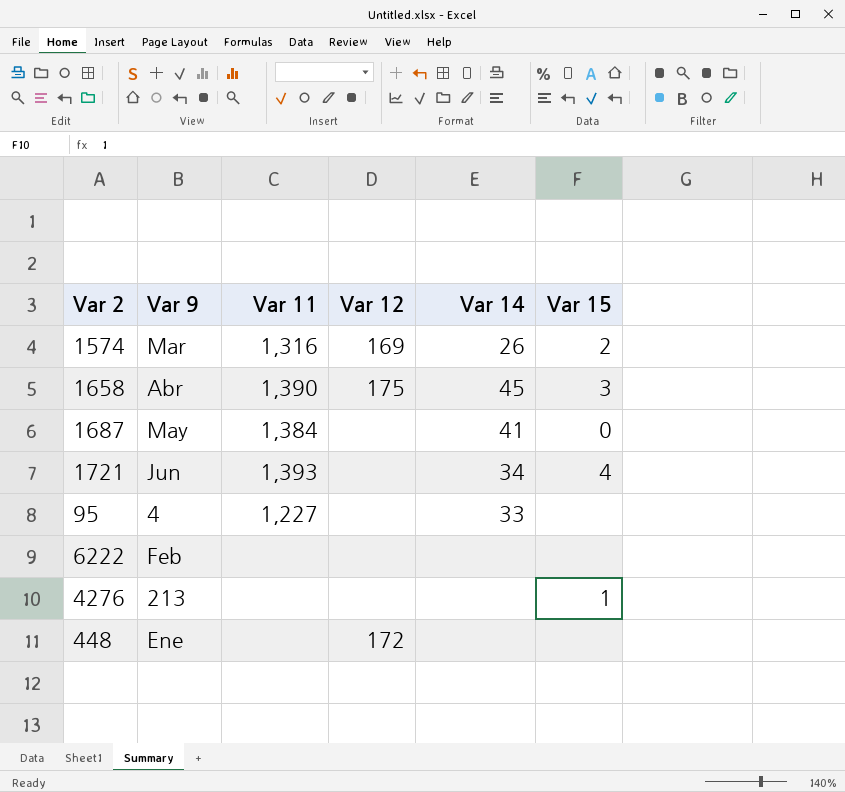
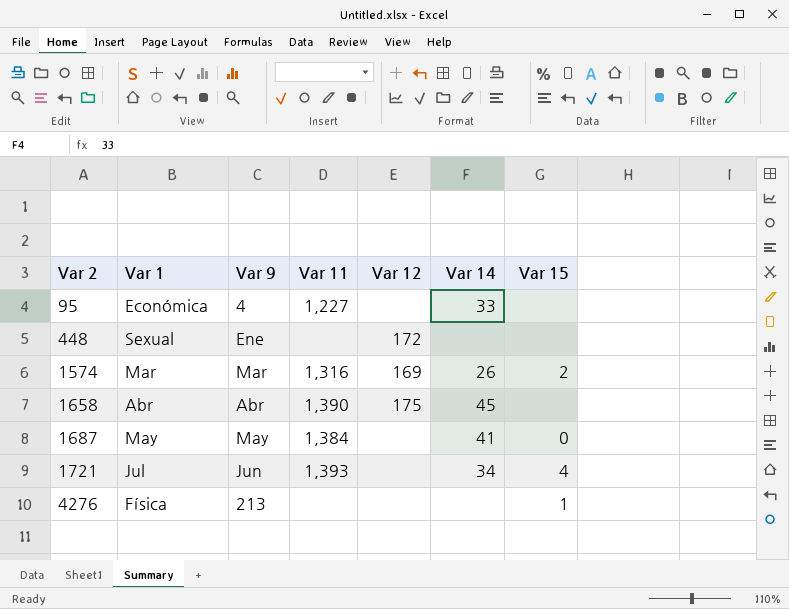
row order: none -> Var 2 ascending
column Var 1 | position: none -> 2
row 6222: Feb | none | none | none | none -> none
1658 | Var 15: 3 -> none

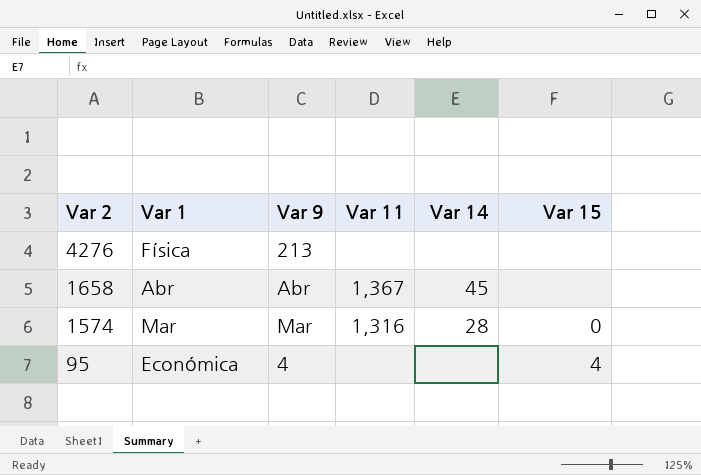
row order: Var 2 ascending -> Var 2 descending
column Var 12 | position: 5 -> none
row 448: Sexual | Ene | none | 172 | none | none -> none
row 1687: May | May | 1,384 | none | 41 | 0 -> none
row 1721: Jul | Jun | 1,393 | none | 34 | 4 -> none
4276 | Var 15: 1 -> none
1658 | Var 11: 1,390 -> 1,367
1574 | Var 14: 26 -> 28
1574 | Var 15: 2 -> 0
95 | Var 11: 1,227 -> none
95 | Var 14: 33 -> none
95 | Var 15: none -> 4

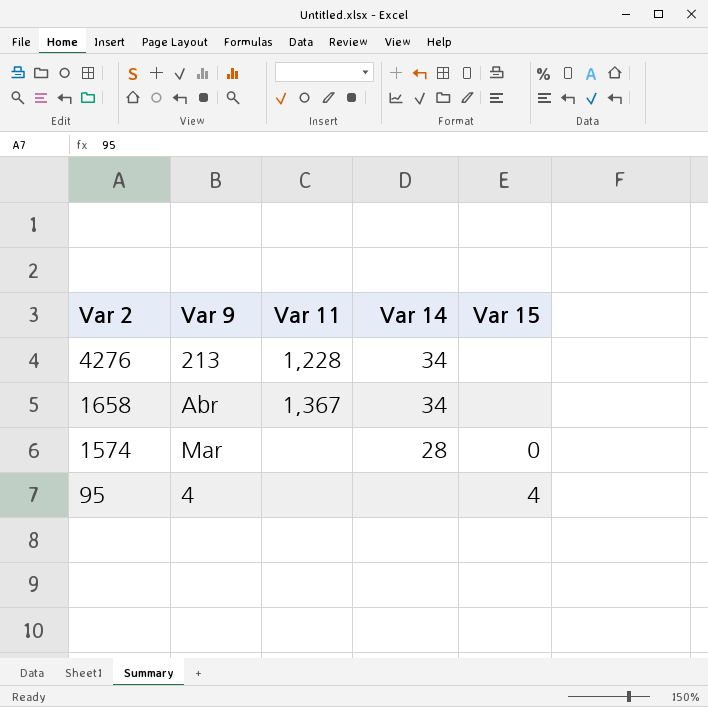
column Var 1 | position: 2 -> none
4276 | Var 11: none -> 1,228
4276 | Var 14: none -> 34
1658 | Var 14: 45 -> 34
1574 | Var 11: 1,316 -> none

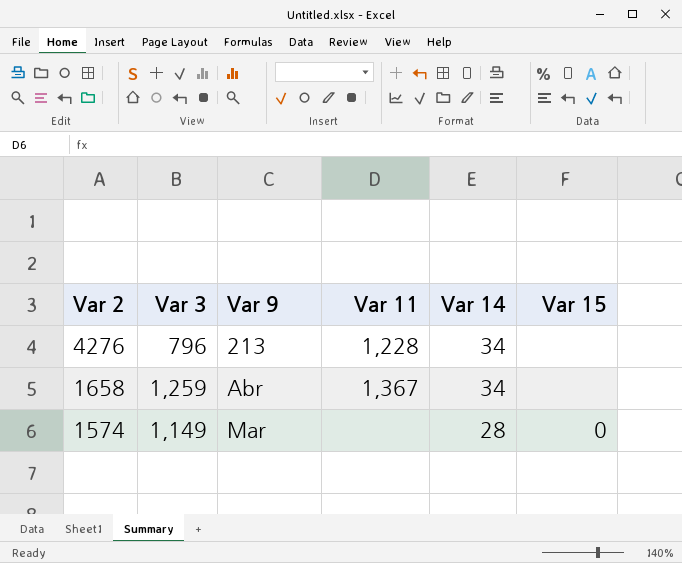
column Var 3 | position: none -> 2
row 95: 4 | none | none | 4 -> none

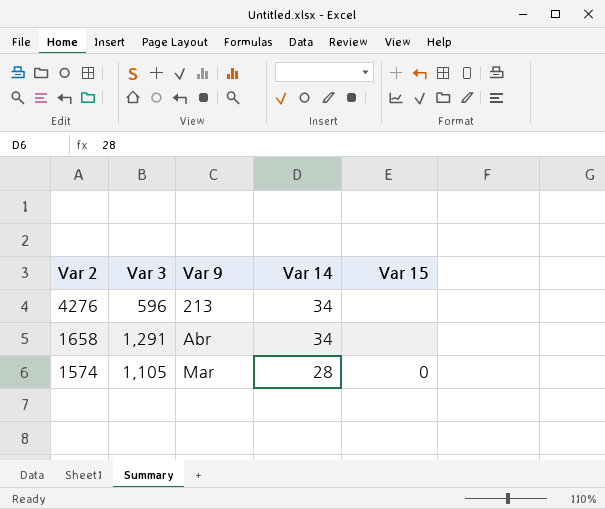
column Var 11 | position: 4 -> none
4276 | Var 3: 796 -> 596
1658 | Var 3: 1,259 -> 1,291
1574 | Var 3: 1,149 -> 1,105

